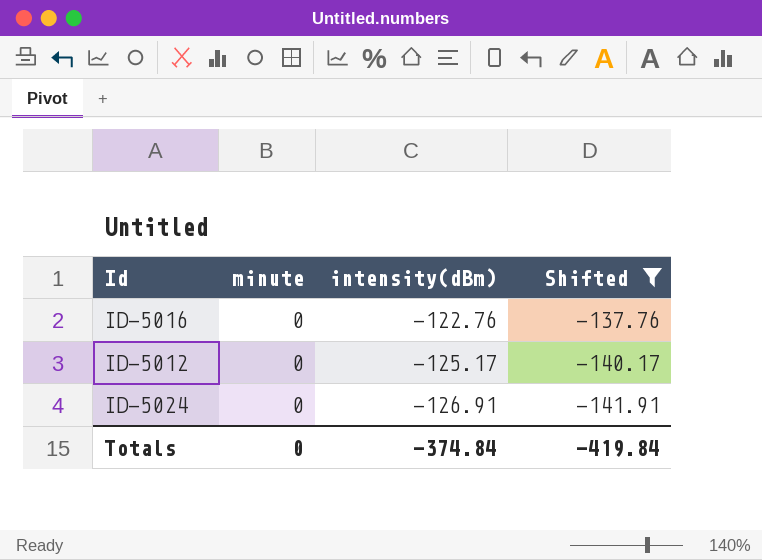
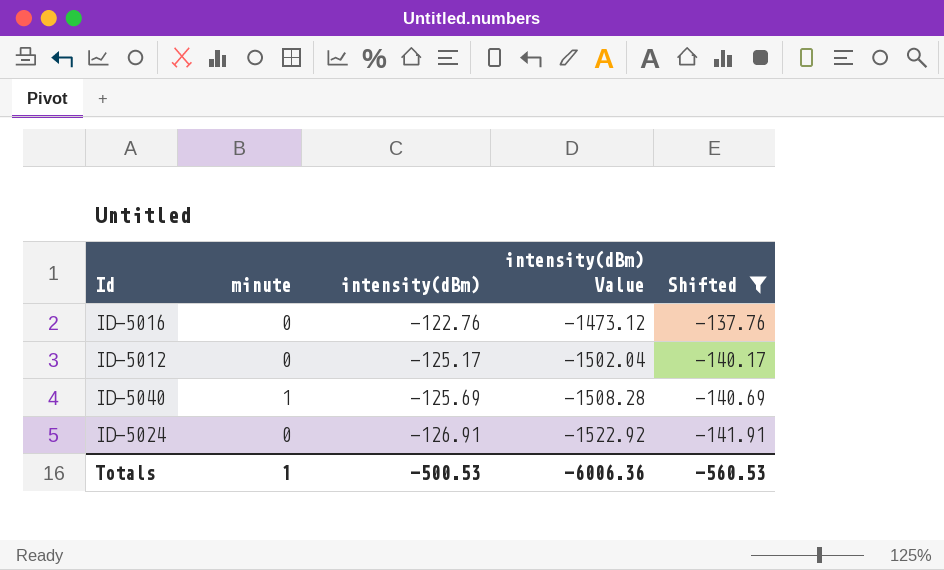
column intensity(dBm) Value | formula: none -> [intensity(dBm)] * 12
row ID-5040: none -> 1 | -125.69 | -1508.28 | -140.69
Totals | minute: 0 -> 1
Totals | intensity(dBm): -374.84 -> -500.53
Totals | Shifted: -419.84 -> -560.53

